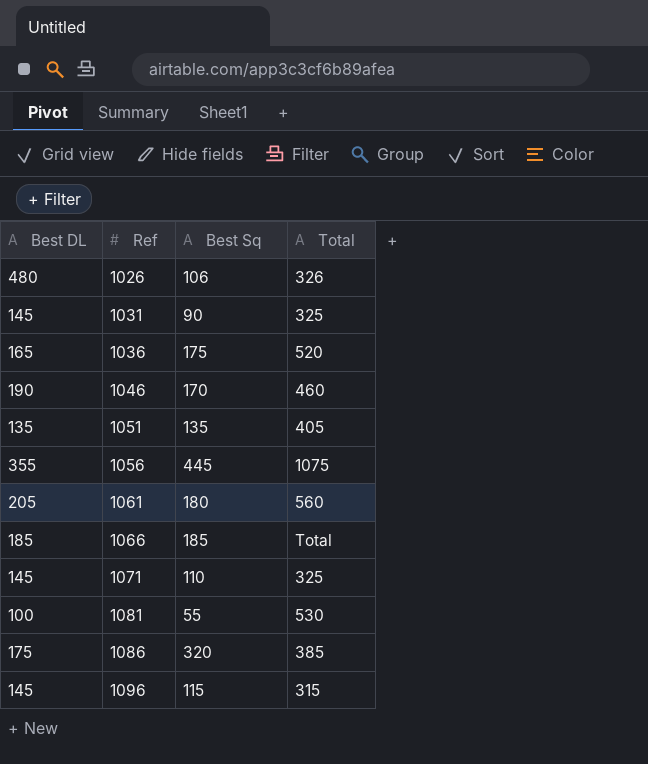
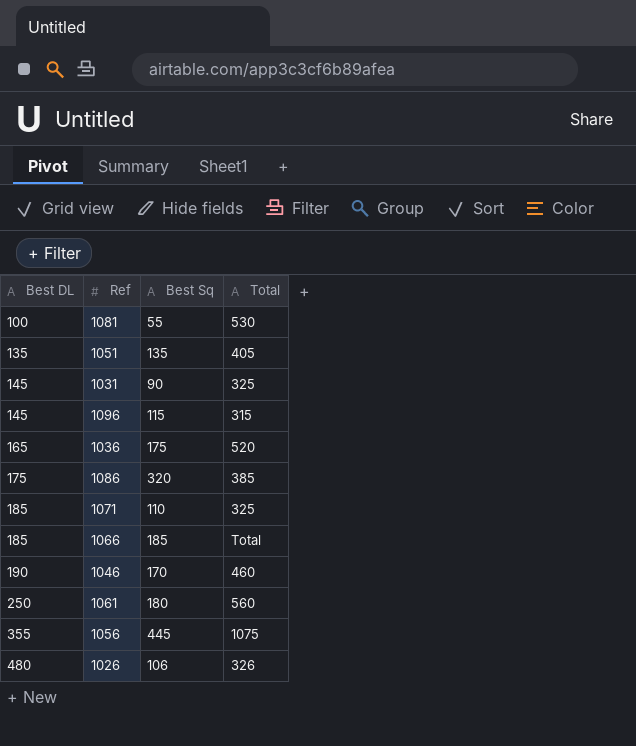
row order: Ref ascending -> Best DL ascending
1071 | Best DL: 145 -> 185
1061 | Best DL: 205 -> 250

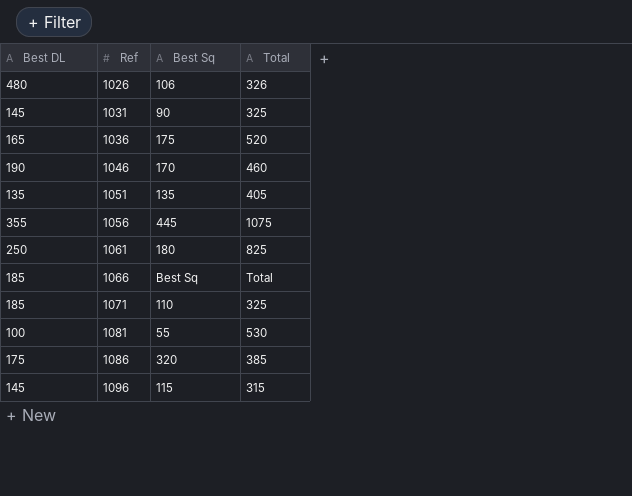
row order: Best DL ascending -> Ref ascending
1061 | Total: 560 -> 825
1066 | Best Sq: 185 -> Best Sq

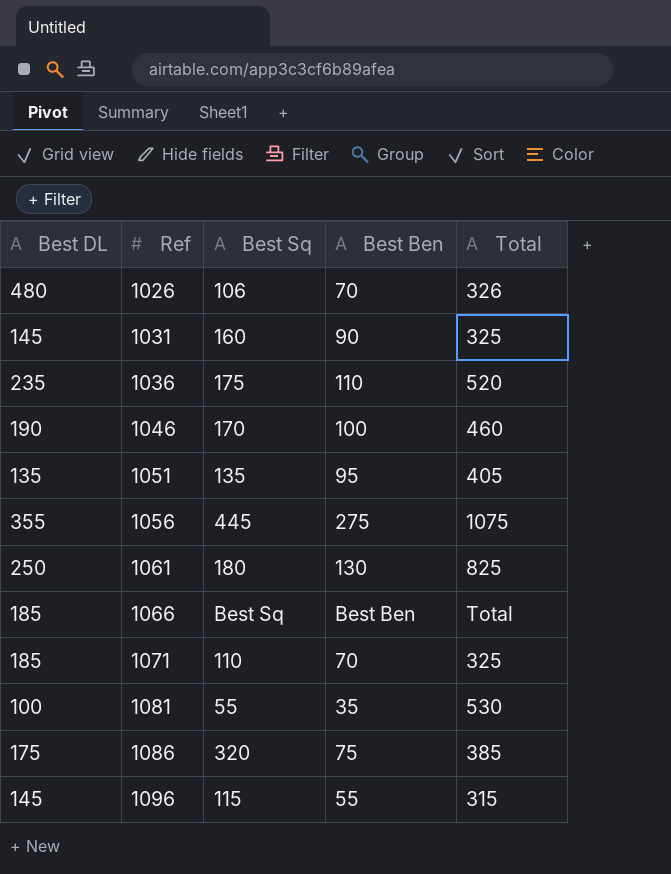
column Best Ben | position: none -> 4
1031 | Best Sq: 90 -> 160
1036 | Best DL: 165 -> 235

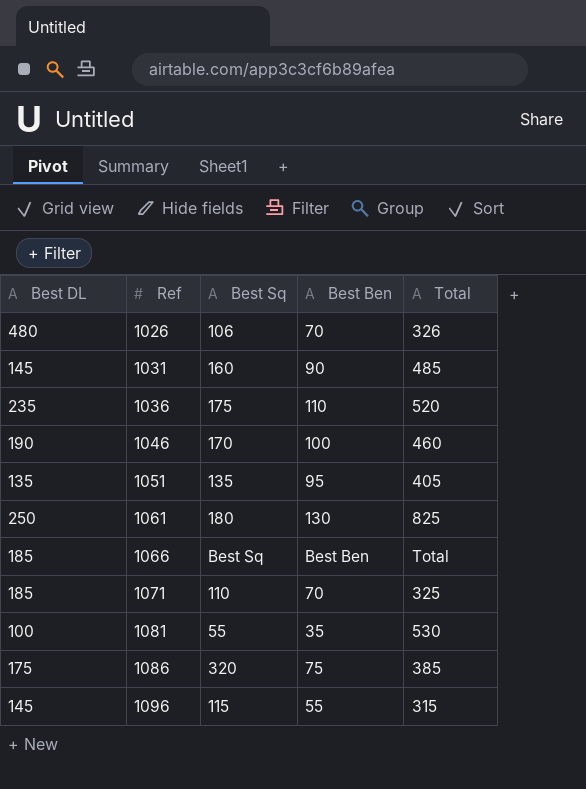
row 1056: 355 | 445 | 275 | 1075 -> none
1031 | Total: 325 -> 485

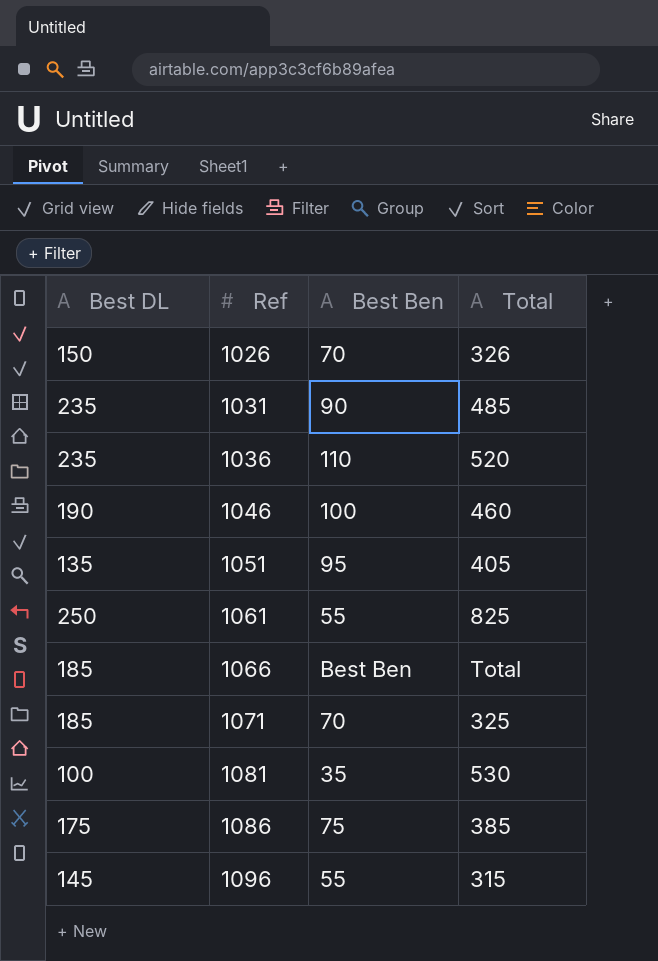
column Best Sq | position: 3 -> none
1026 | Best DL: 480 -> 150
1031 | Best DL: 145 -> 235
1061 | Best Ben: 130 -> 55

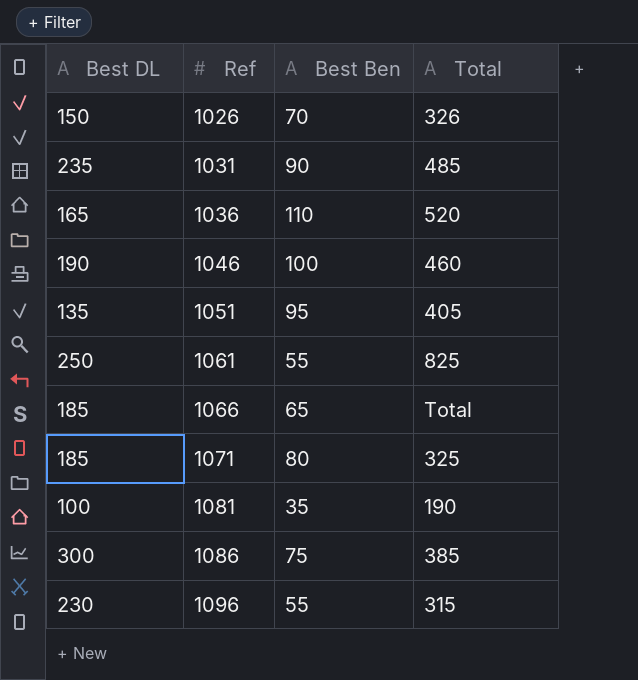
1036 | Best DL: 235 -> 165
1066 | Best Ben: Best Ben -> 65
1071 | Best Ben: 70 -> 80
1081 | Total: 530 -> 190
1086 | Best DL: 175 -> 300
1096 | Best DL: 145 -> 230

